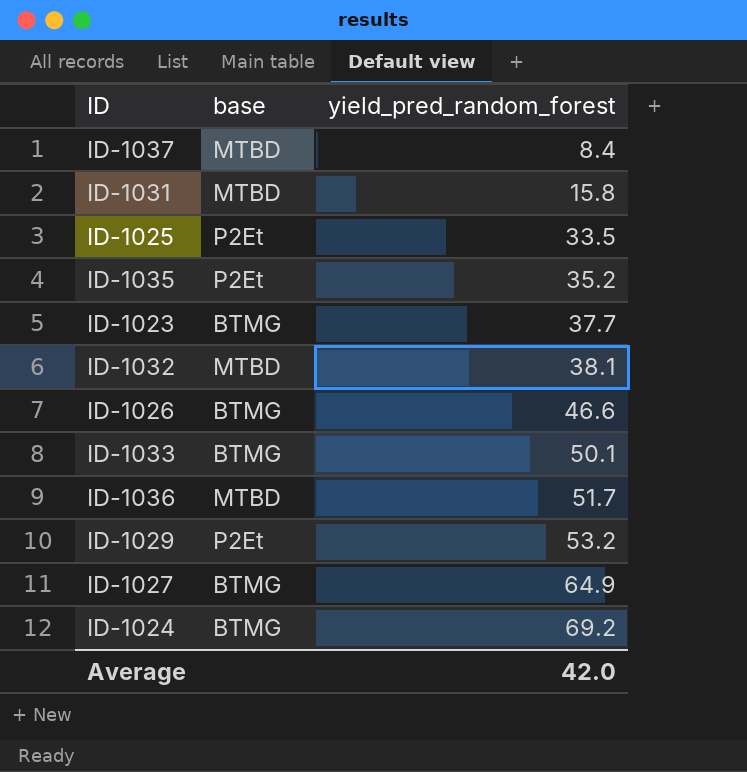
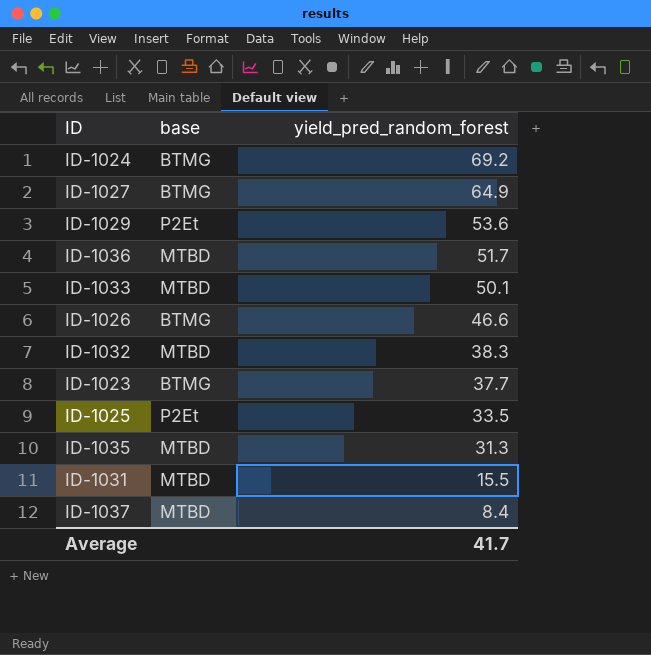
row order: yield_pred_random_forest ascending -> yield_pred_random_forest descending
ID-1029 | yield_pred_random_forest: 53.2 -> 53.6
ID-1033 | base: BTMG -> MTBD
ID-1032 | yield_pred_random_forest: 38.1 -> 38.3
ID-1035 | base: P2Et -> MTBD
ID-1035 | yield_pred_random_forest: 35.2 -> 31.3
ID-1031 | yield_pred_random_forest: 15.8 -> 15.5
Average | yield_pred_random_forest: 42.0 -> 41.7

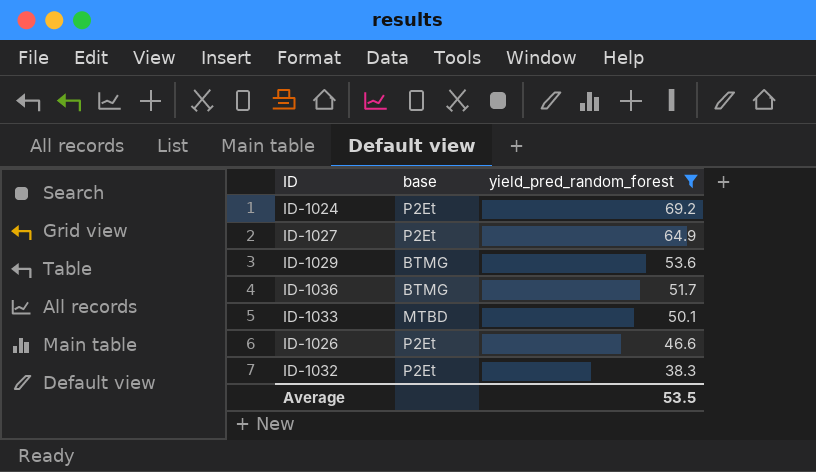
filter: none -> yield_pred_random_forest >= 38.3
ID-1024 | base: BTMG -> P2Et
ID-1027 | base: BTMG -> P2Et
ID-1029 | base: P2Et -> BTMG
ID-1036 | base: MTBD -> BTMG
ID-1026 | base: BTMG -> P2Et
ID-1032 | base: MTBD -> P2Et
Average | yield_pred_random_forest: 41.7 -> 53.5

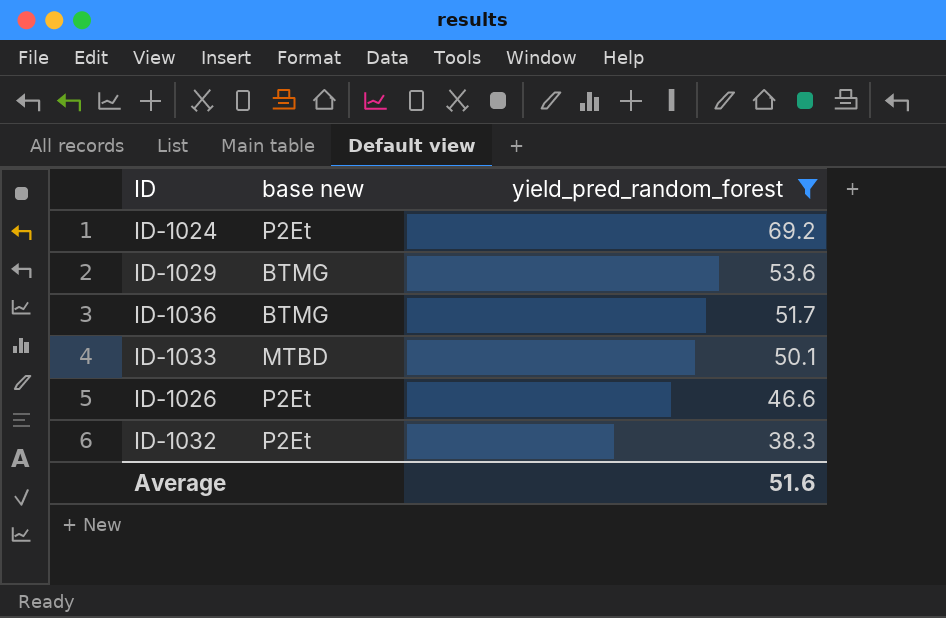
column name: base -> base new
row ID-1027: P2Et | 64.9 -> none
Average | yield_pred_random_forest: 53.5 -> 51.6

